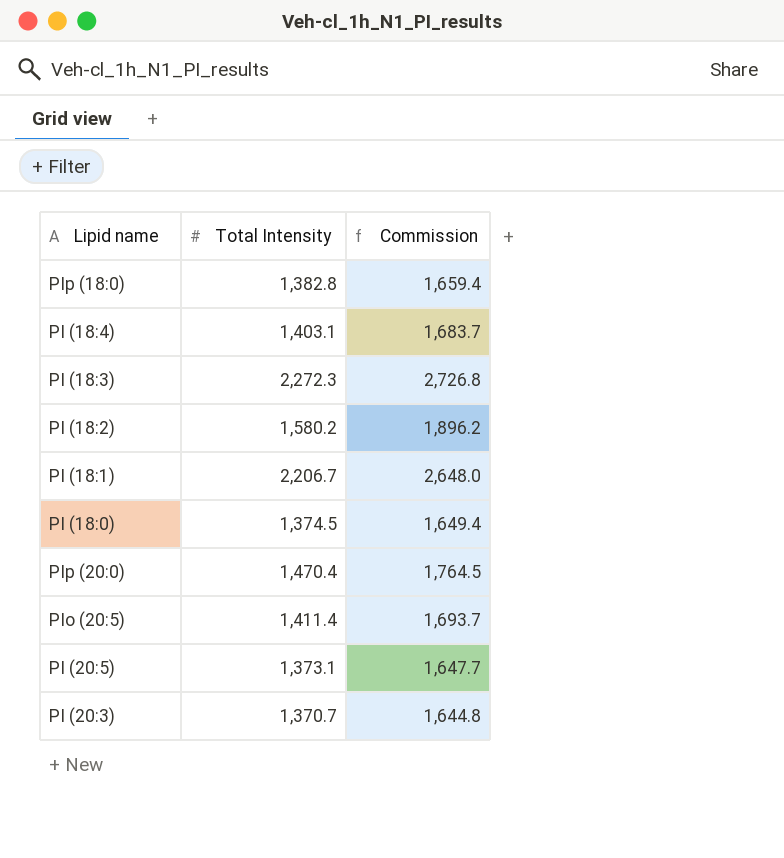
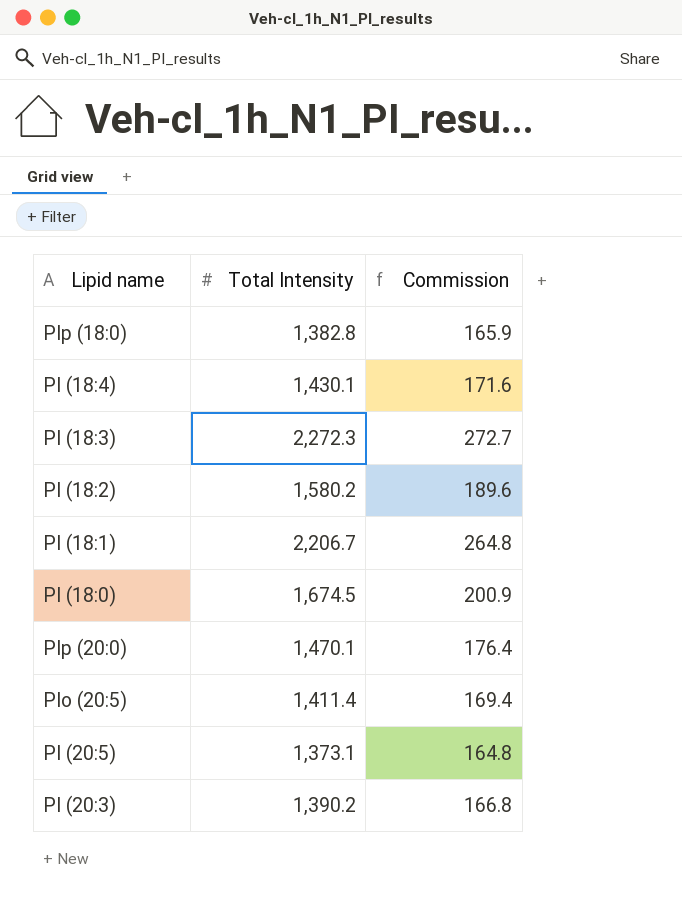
column Commission | formula: [Total Intensity] * 1.2 -> [Total Intensity] * 0.12
PI (18:4) | Total Intensity: 1,403.1 -> 1,430.1
PI (18:0) | Total Intensity: 1,374.5 -> 1,674.5
PIp (20:0) | Total Intensity: 1,470.4 -> 1,470.1
PI (20:3) | Total Intensity: 1,370.7 -> 1,390.2

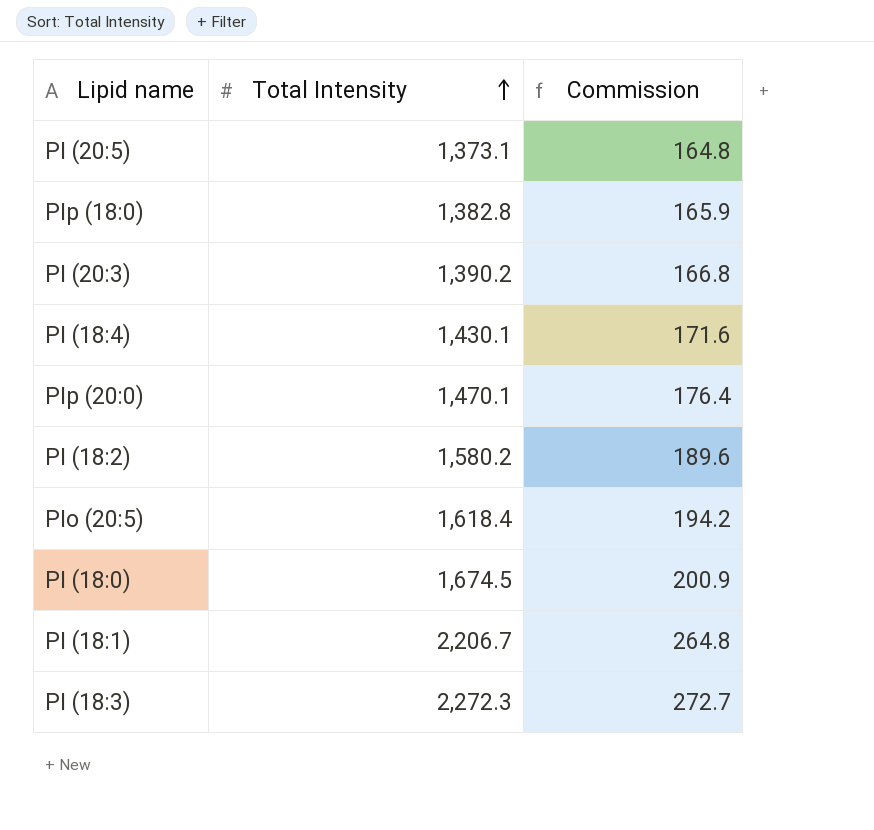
row order: none -> Total Intensity ascending
PIo (20:5) | Total Intensity: 1,411.4 -> 1,618.4
PIo (20:5) | Commission: 169.4 -> 194.2

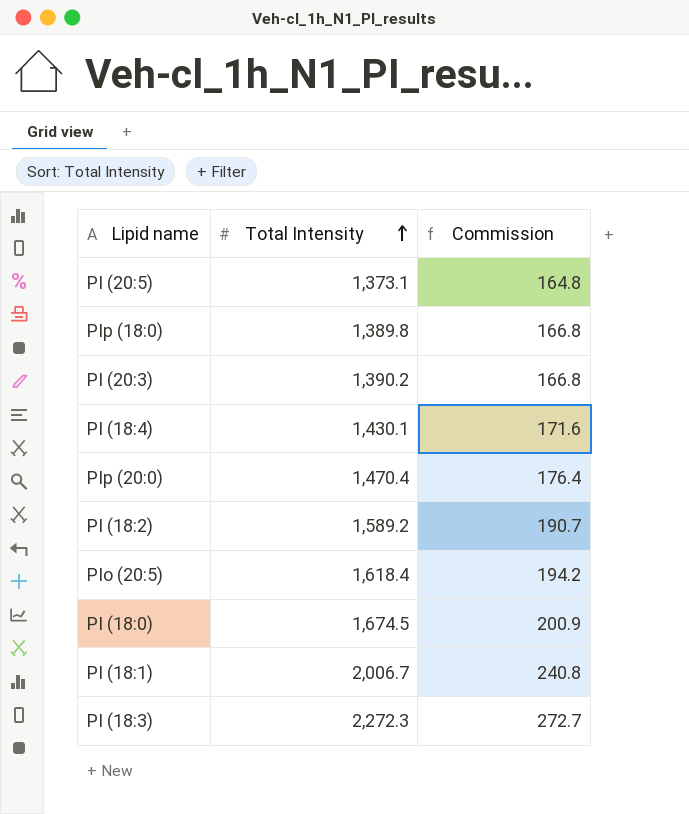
PIp (18:0) | Total Intensity: 1,382.8 -> 1,389.8
PIp (18:0) | Commission: 165.9 -> 166.8
PIp (20:0) | Total Intensity: 1,470.1 -> 1,470.4
PI (18:2) | Total Intensity: 1,580.2 -> 1,589.2
PI (18:2) | Commission: 189.6 -> 190.7
PI (18:1) | Total Intensity: 2,206.7 -> 2,006.7
PI (18:1) | Commission: 264.8 -> 240.8

